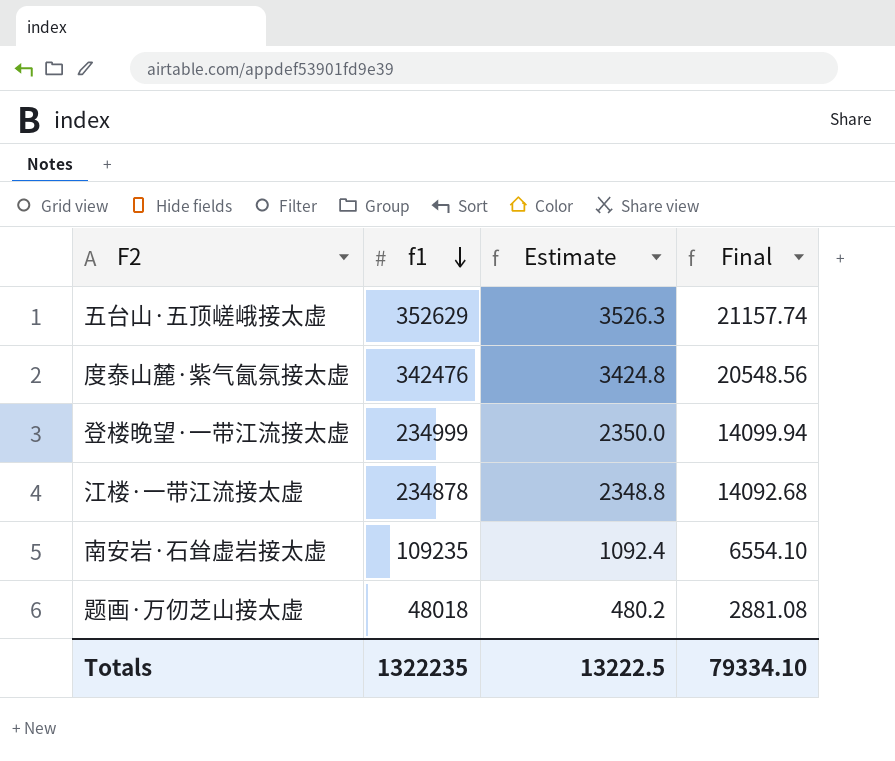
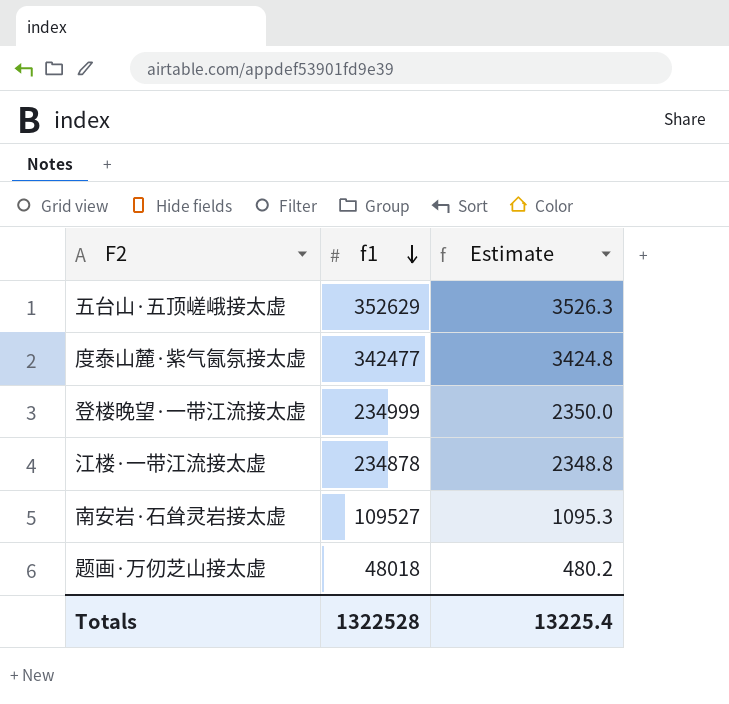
column Final | formula: [f1] * 0.06 -> none
row 南安岩·石耸虚岩接太虚: 109235 | 1092.4 | 6554.10 -> none
度泰山麓·紫气氤氛接太虚 | f1: 342476 -> 342477
row 南安岩·石耸灵岩接太虚: none -> 109527 | 1095.3
Totals | f1: 1322235 -> 1322528
Totals | Estimate: 13222.5 -> 13225.4

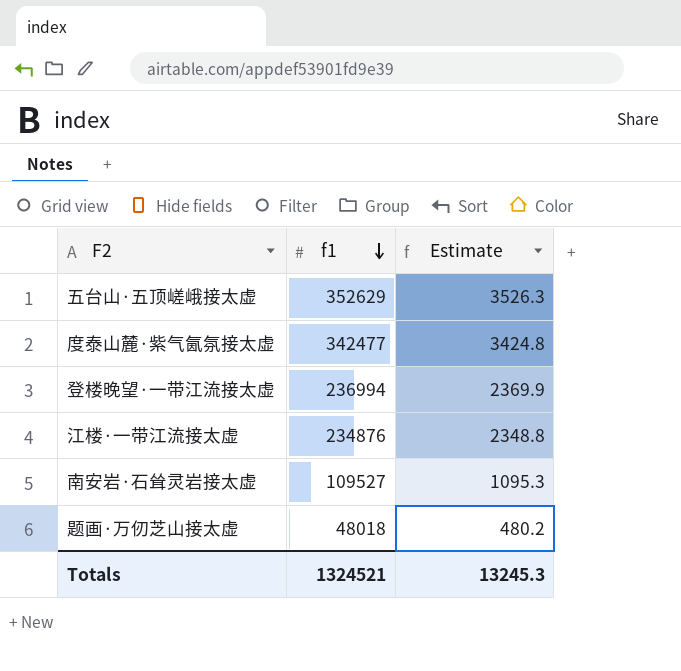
登楼晚望·一带江流接太虚 | f1: 234999 -> 236994
登楼晚望·一带江流接太虚 | Estimate: 2350.0 -> 2369.9
江楼·一带江流接太虚 | f1: 234878 -> 234876
Totals | f1: 1322528 -> 1324521
Totals | Estimate: 13225.4 -> 13245.3

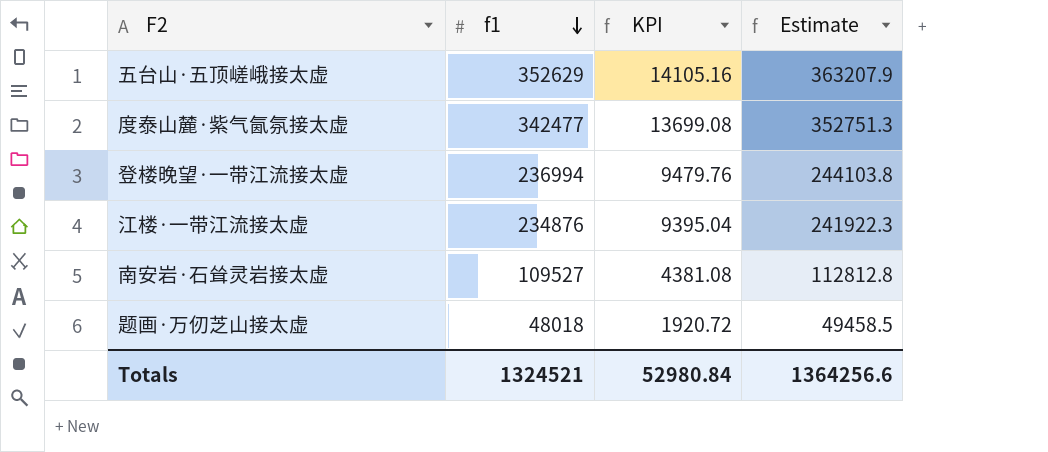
column KPI | formula: none -> [f1] * 0.04
column Estimate | formula: [f1] * 0.01 -> [f1] * 1.03
Totals | Estimate: 13245.3 -> 1364256.6

